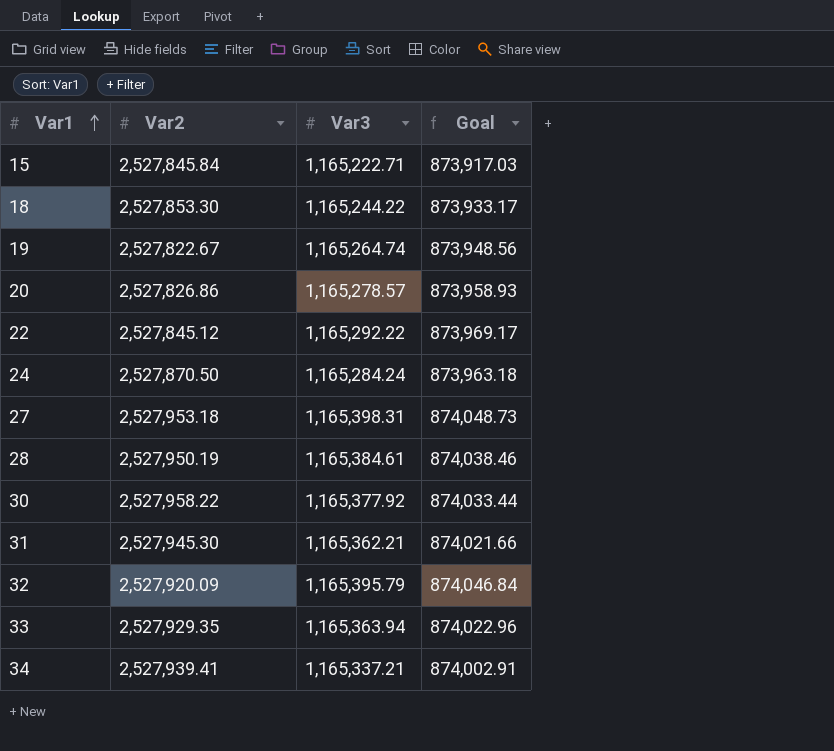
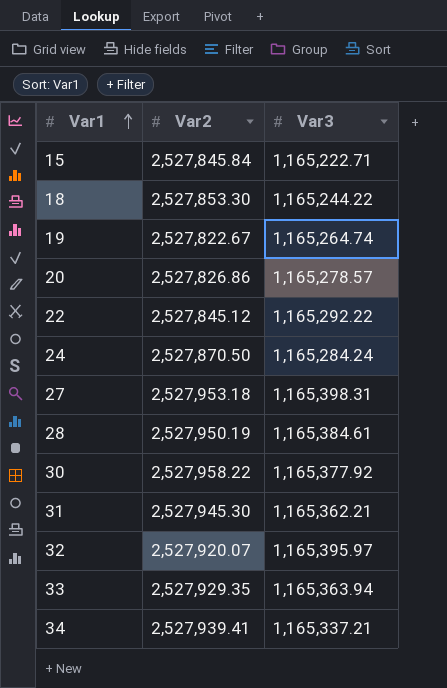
column Goal | formula: [Var3] * 0.75 -> none
32 | Var2: 2,527,920.09 -> 2,527,920.07
32 | Var3: 1,165,395.79 -> 1,165,395.97

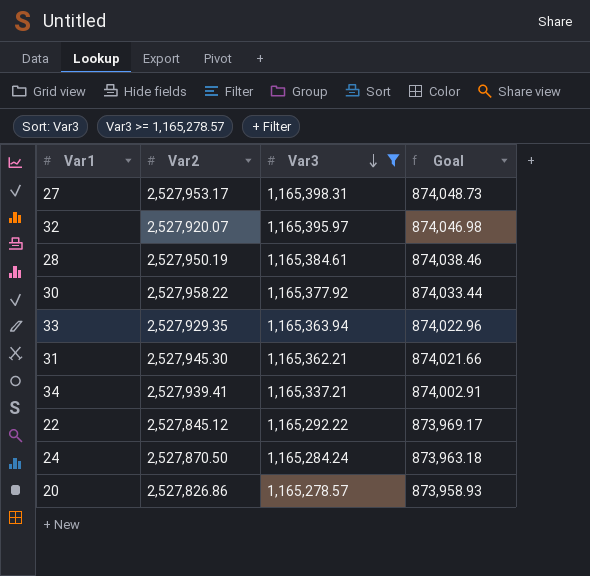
filter: none -> Var3 >= 1,165,278.57
row order: Var1 ascending -> Var3 descending
column Goal | formula: none -> [Var3] * 0.75
27 | Var2: 2,527,953.18 -> 2,527,953.17

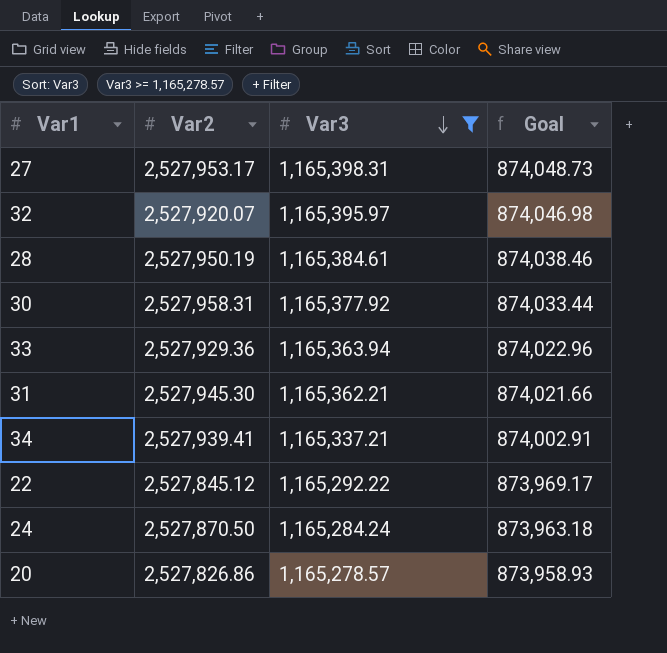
30 | Var2: 2,527,958.22 -> 2,527,958.31
33 | Var2: 2,527,929.35 -> 2,527,929.36

